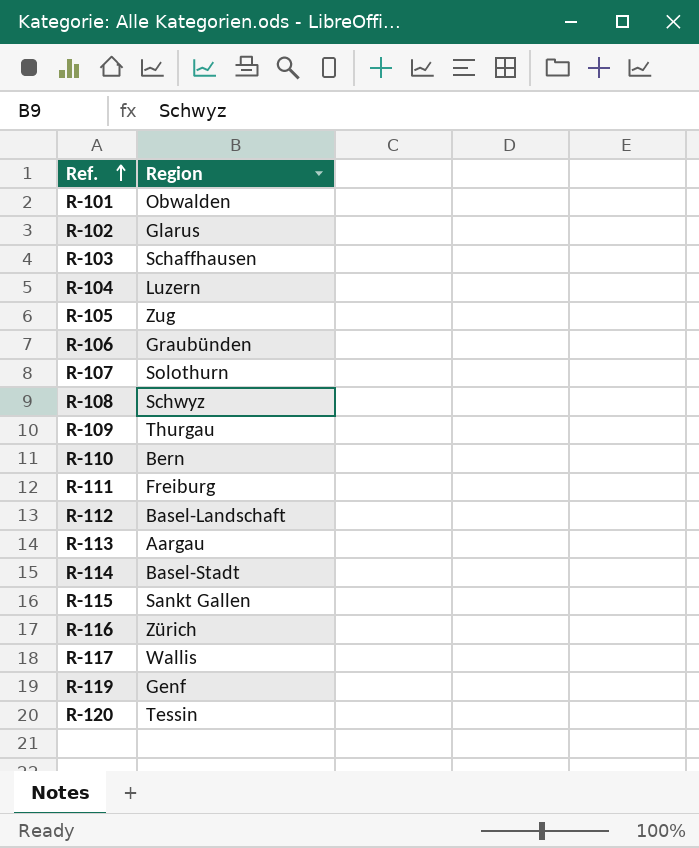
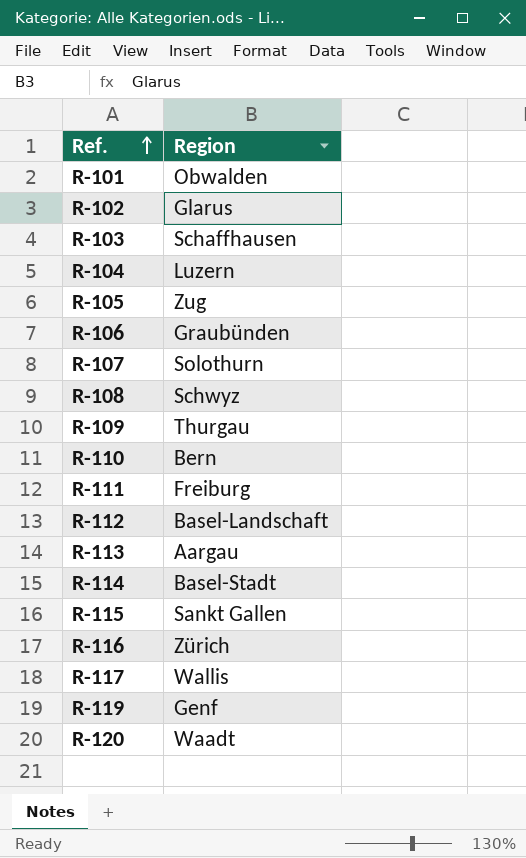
R-120 | Region: Tessin -> Waadt

